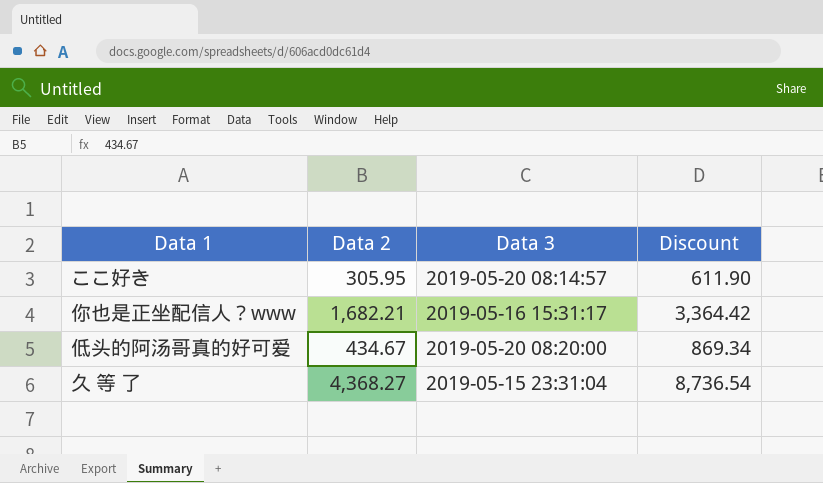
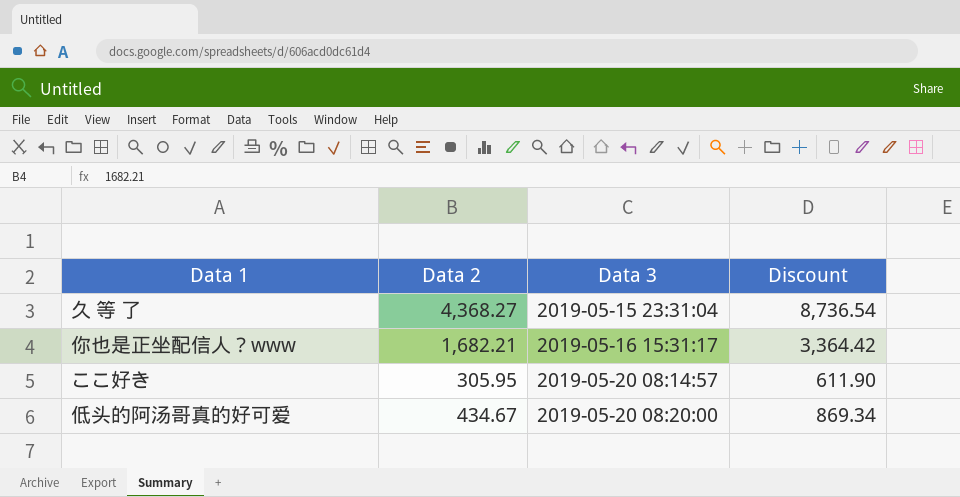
row order: none -> Data 3 ascending

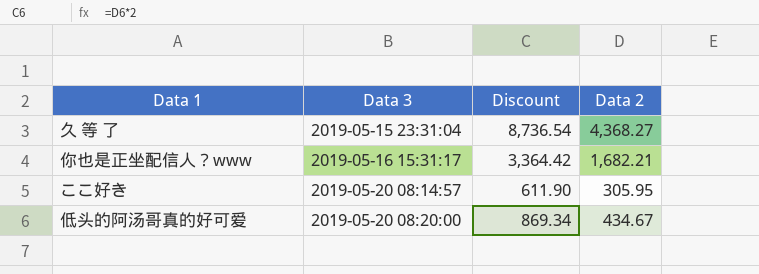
column Data 2 | position: 2 -> 4

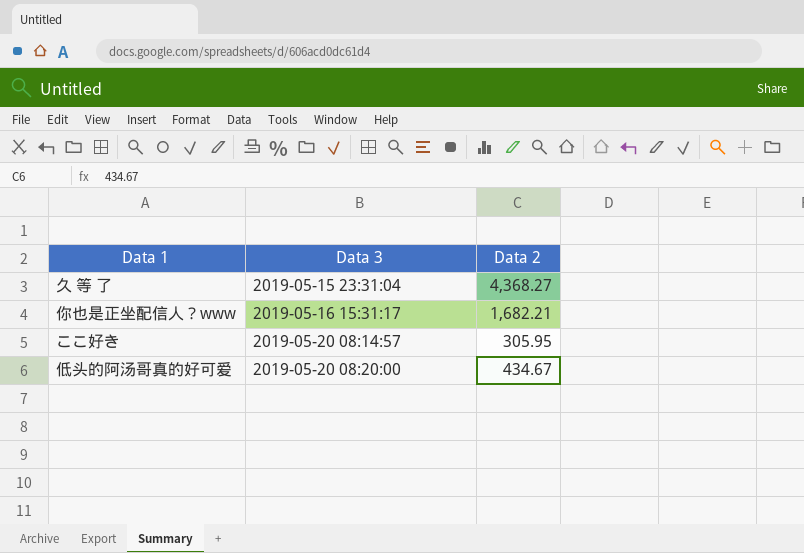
column Discount | formula: [Data 2] * 2 -> none

